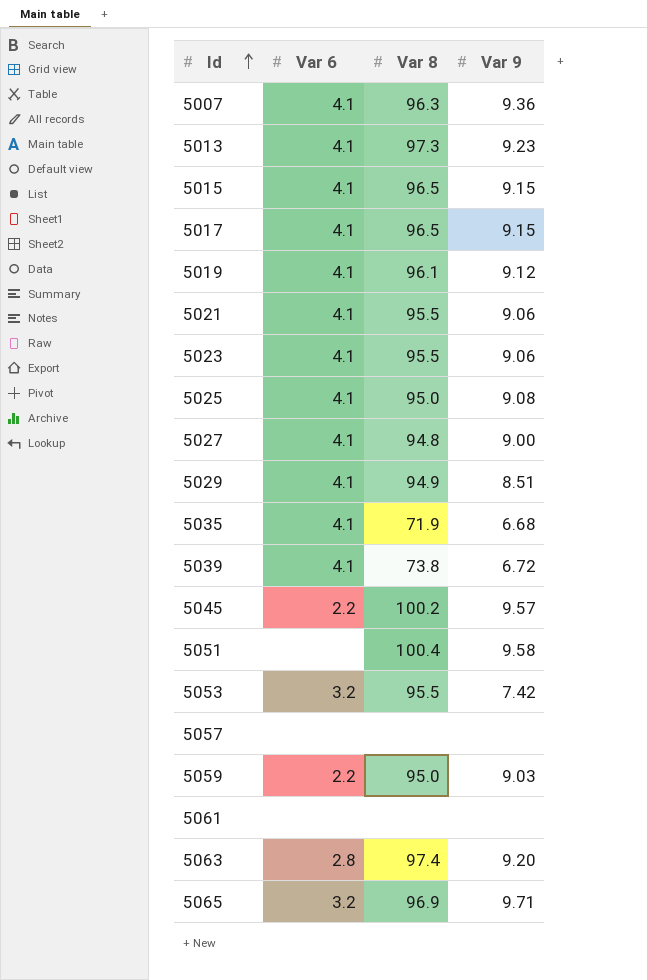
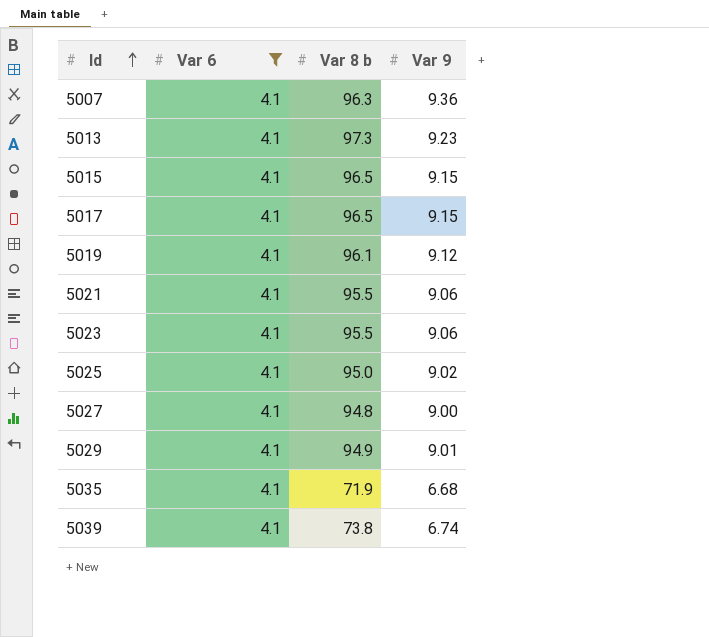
filter: none -> Var 6 = 4.1
column name: Var 8 -> Var 8 b
5025 | Var 9: 9.08 -> 9.02
5029 | Var 9: 8.51 -> 9.01
5039 | Var 9: 6.72 -> 6.74

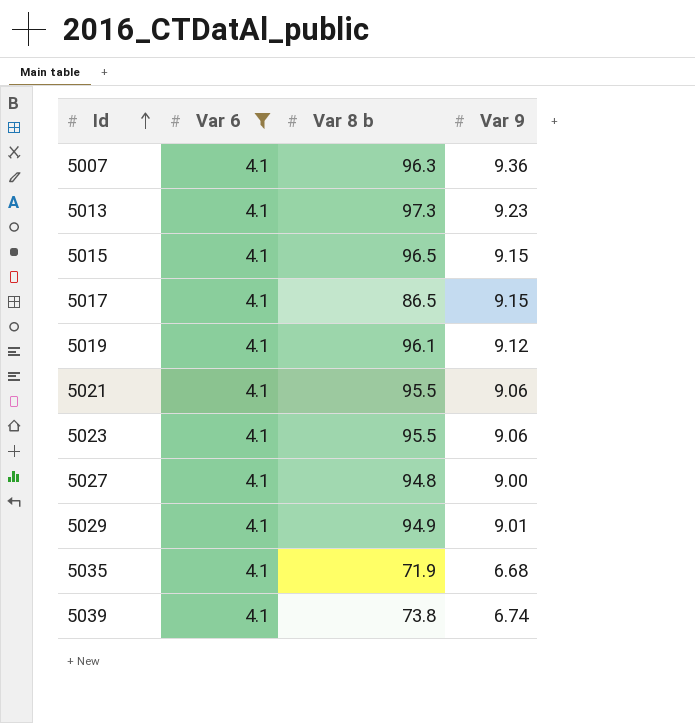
row 5025: 4.1 | 95.0 | 9.02 -> none
5017 | Var 8 b: 96.5 -> 86.5

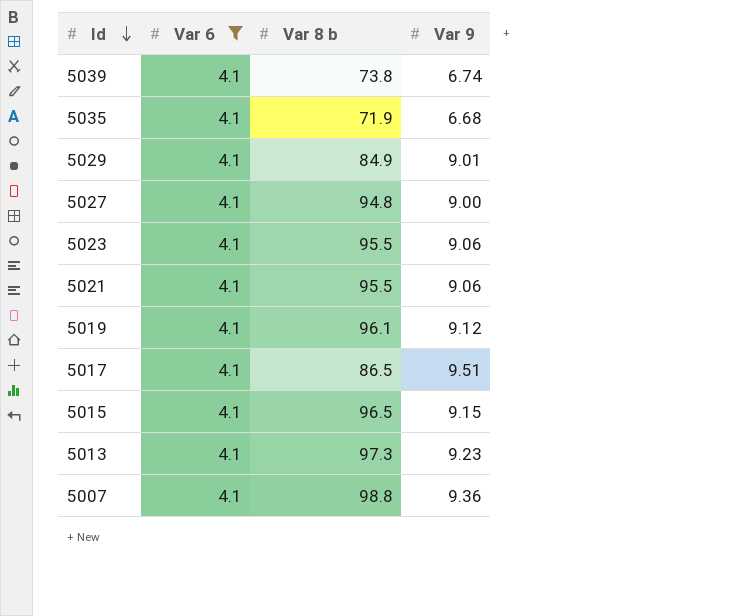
row order: Id ascending -> Id descending
5029 | Var 8 b: 94.9 -> 84.9
5017 | Var 9: 9.15 -> 9.51
5007 | Var 8 b: 96.3 -> 98.8

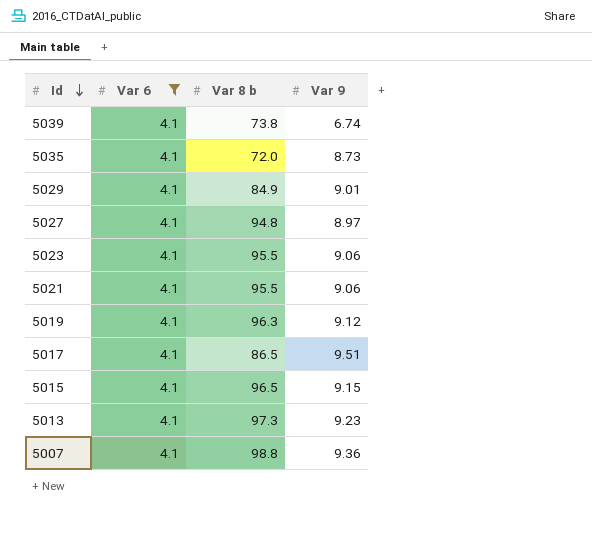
5035 | Var 8 b: 71.9 -> 72.0
5035 | Var 9: 6.68 -> 8.73
5027 | Var 9: 9.00 -> 8.97
5019 | Var 8 b: 96.1 -> 96.3

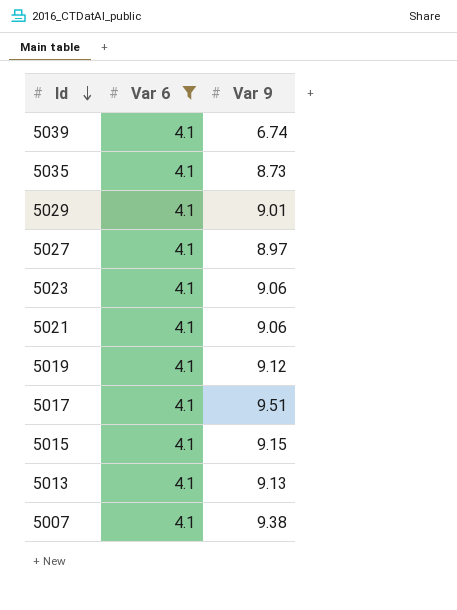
column Var 8 b | position: 3 -> none
5013 | Var 9: 9.23 -> 9.13
5007 | Var 9: 9.36 -> 9.38

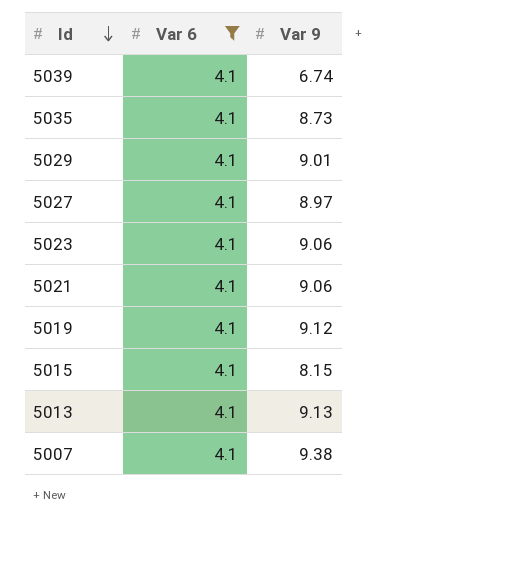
row 5017: 4.1 | 9.51 -> none
5015 | Var 9: 9.15 -> 8.15

